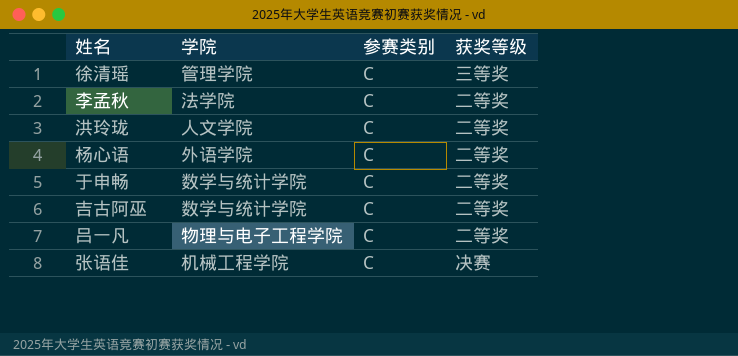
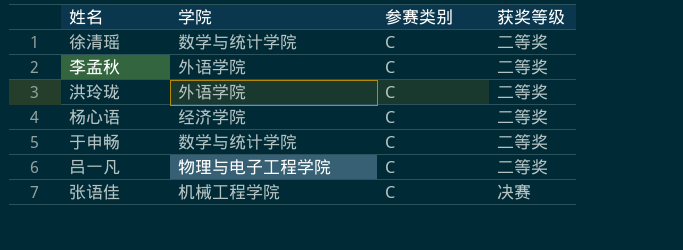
row 吉古阿巫: 数学与统计学院 | C | 二等奖 -> none
徐清瑶 | 学院: 管理学院 -> 数学与统计学院
徐清瑶 | 获奖等级: 三等奖 -> 二等奖
李孟秋 | 学院: 法学院 -> 外语学院
洪玲珑 | 学院: 人文学院 -> 外语学院
杨心语 | 学院: 外语学院 -> 经济学院

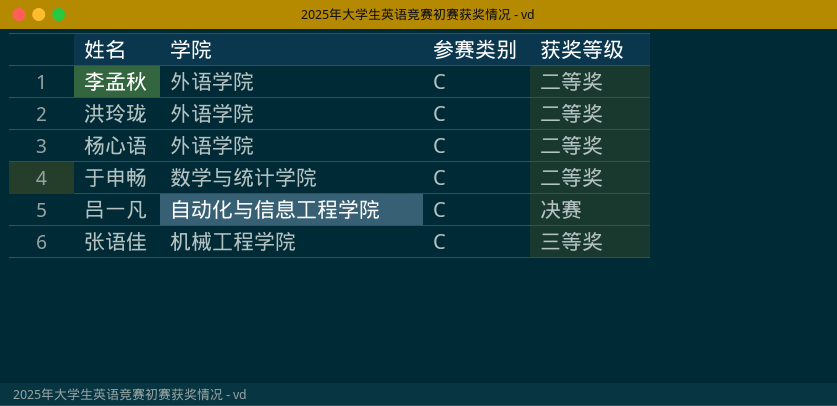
row 徐清瑶: 数学与统计学院 | C | 二等奖 -> none
杨心语 | 学院: 经济学院 -> 外语学院
吕一凡 | 学院: 物理与电子工程学院 -> 自动化与信息工程学院
吕一凡 | 获奖等级: 二等奖 -> 决赛
张语佳 | 获奖等级: 决赛 -> 三等奖

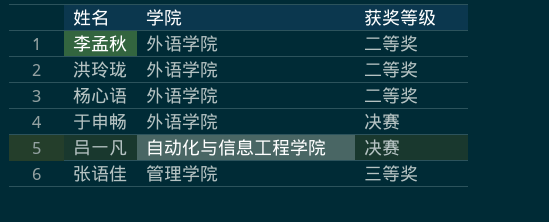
column 参赛类别 | position: 3 -> none
于申畅 | 学院: 数学与统计学院 -> 外语学院
于申畅 | 获奖等级: 二等奖 -> 决赛
张语佳 | 学院: 机械工程学院 -> 管理学院

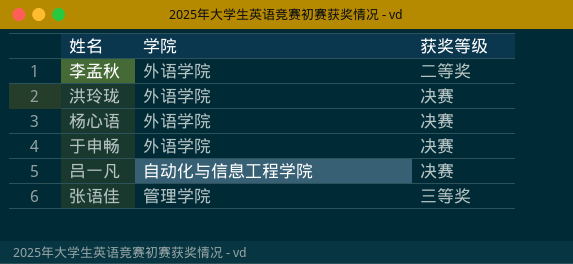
洪玲珑 | 获奖等级: 二等奖 -> 决赛
杨心语 | 获奖等级: 二等奖 -> 决赛

